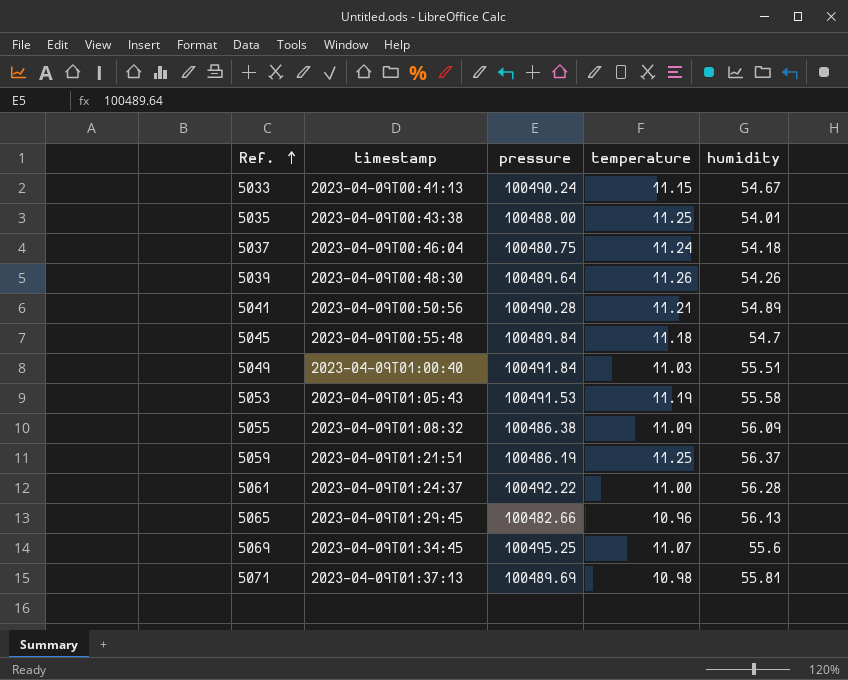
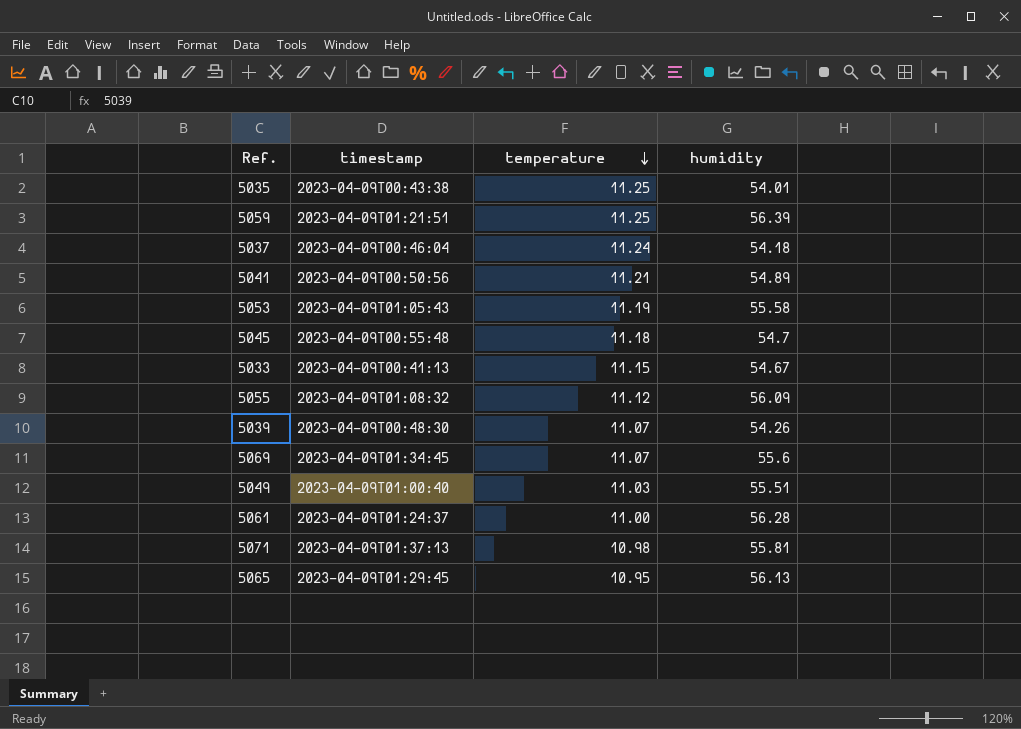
row order: Ref. ascending -> temperature descending
column pressure | position: 3 -> none
5059 | humidity: 56.37 -> 56.39
5055 | temperature: 11.09 -> 11.12
5039 | temperature: 11.26 -> 11.07
5065 | temperature: 10.96 -> 10.95

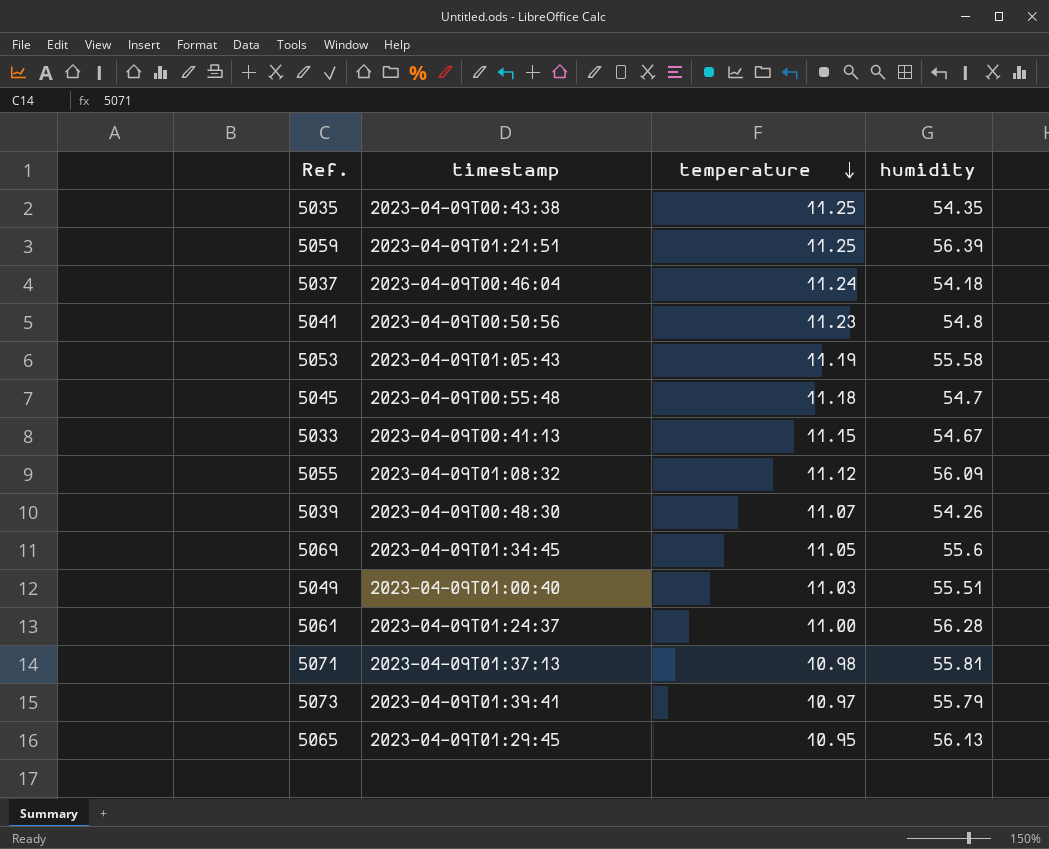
5035 | humidity: 54.01 -> 54.35
5041 | temperature: 11.21 -> 11.23
5041 | humidity: 54.89 -> 54.8
5069 | temperature: 11.07 -> 11.05
row 5073: none -> 2023-04-09T01:39:41 | 10.97 | 55.79

